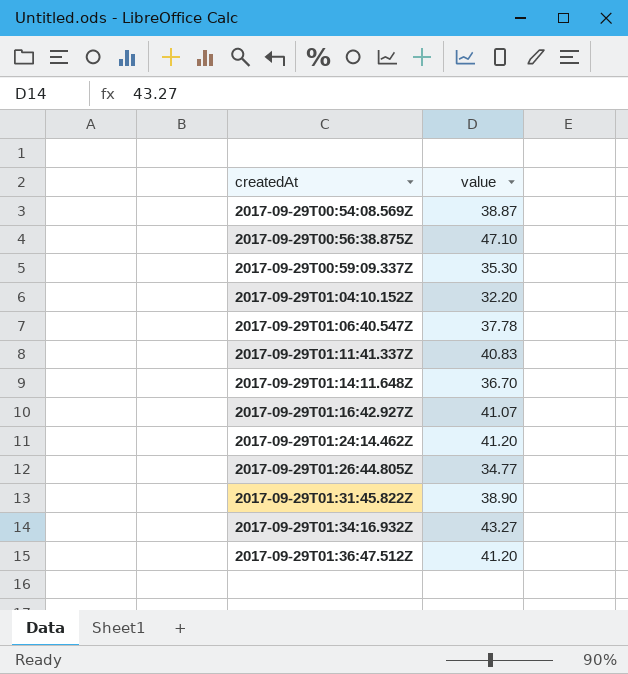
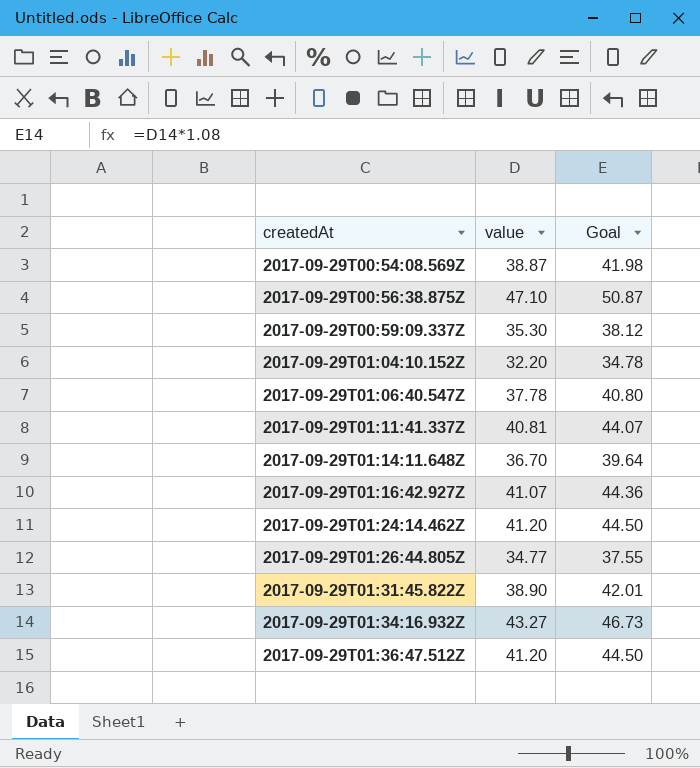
column Goal | formula: none -> [value] * 1.08
2017-09-29T01:11:41.337Z | value: 40.83 -> 40.81

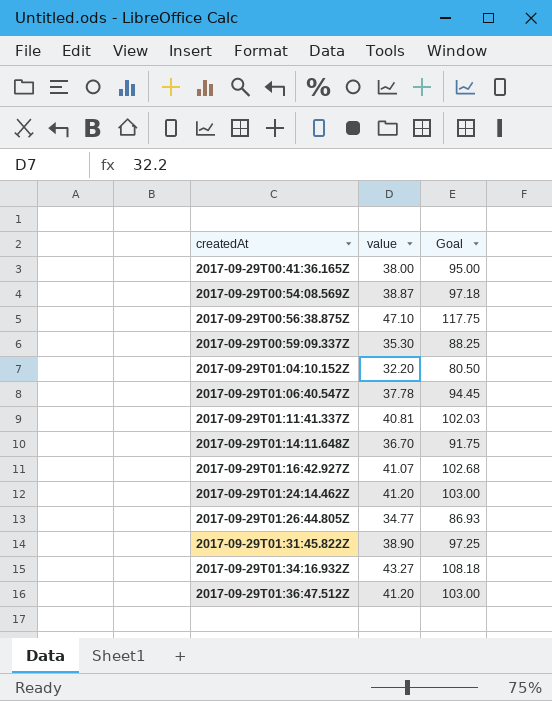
column Goal | formula: [value] * 1.08 -> [value] * 2.5
row 2017-09-29T00:41:36.165Z: none -> 38.00 | 95.00

